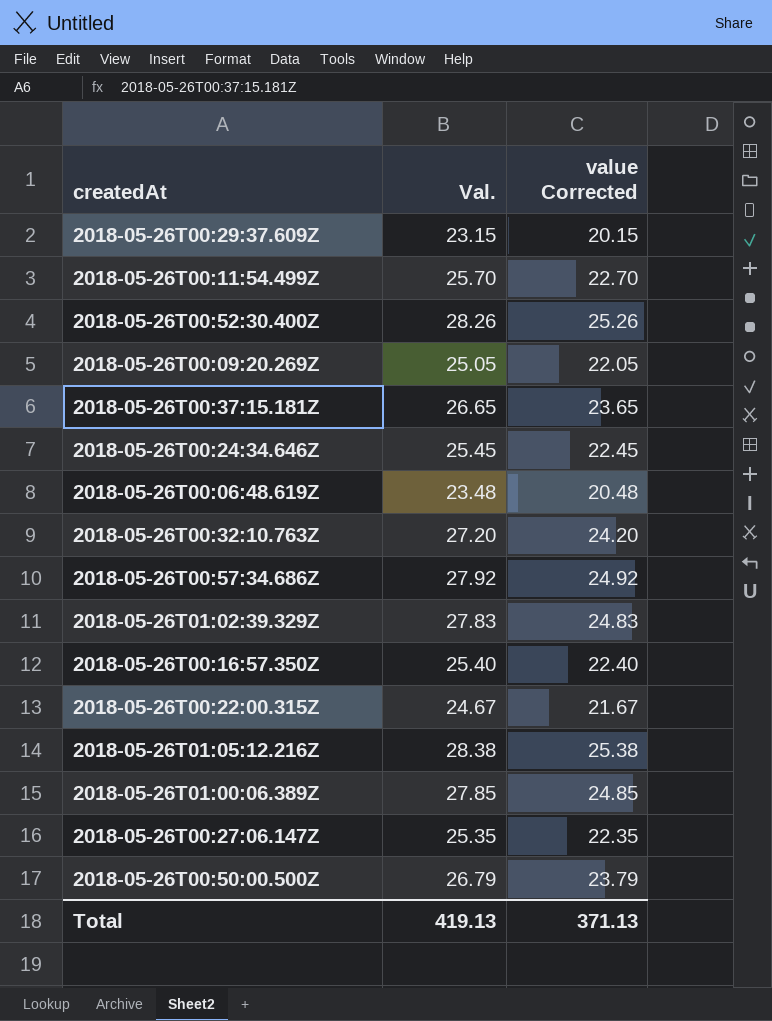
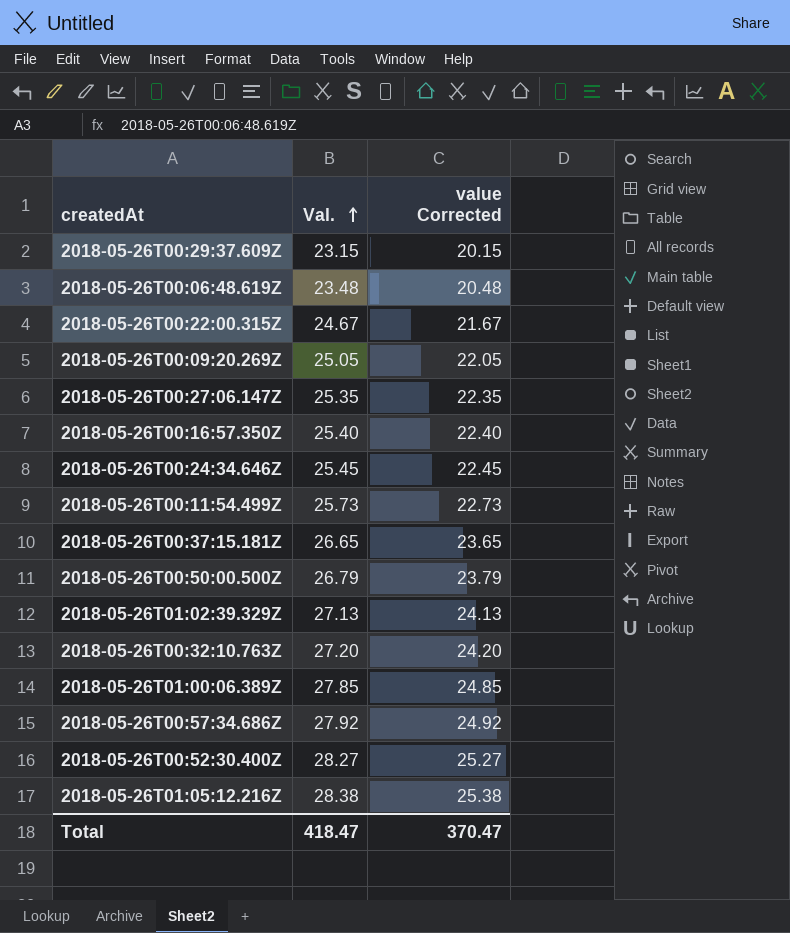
row order: none -> Val. ascending
2018-05-26T00:11:54.499Z | Val.: 25.70 -> 25.73
2018-05-26T00:11:54.499Z | value Corrected: 22.70 -> 22.73
2018-05-26T01:02:39.329Z | Val.: 27.83 -> 27.13
2018-05-26T01:02:39.329Z | value Corrected: 24.83 -> 24.13
2018-05-26T00:52:30.400Z | Val.: 28.26 -> 28.27
2018-05-26T00:52:30.400Z | value Corrected: 25.26 -> 25.27
Total | Val.: 419.13 -> 418.47
Total | value Corrected: 371.13 -> 370.47

